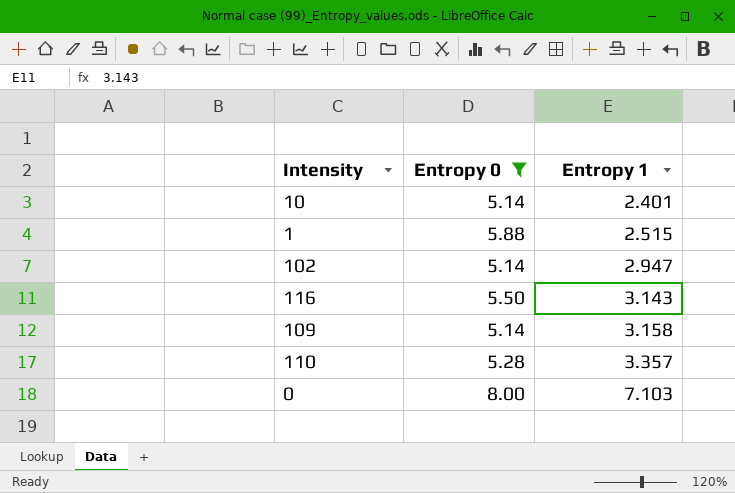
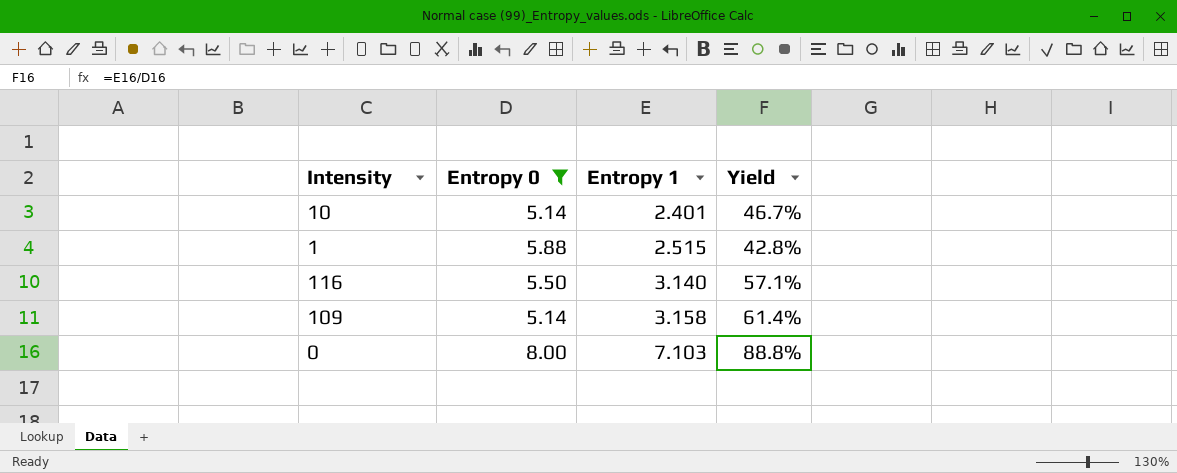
column Yield | formula: none -> [Entropy 1] / [Entropy 0]
row 102: 5.14 | 2.947 -> none
row 110: 5.28 | 3.357 -> none
116 | Entropy 1: 3.143 -> 3.140

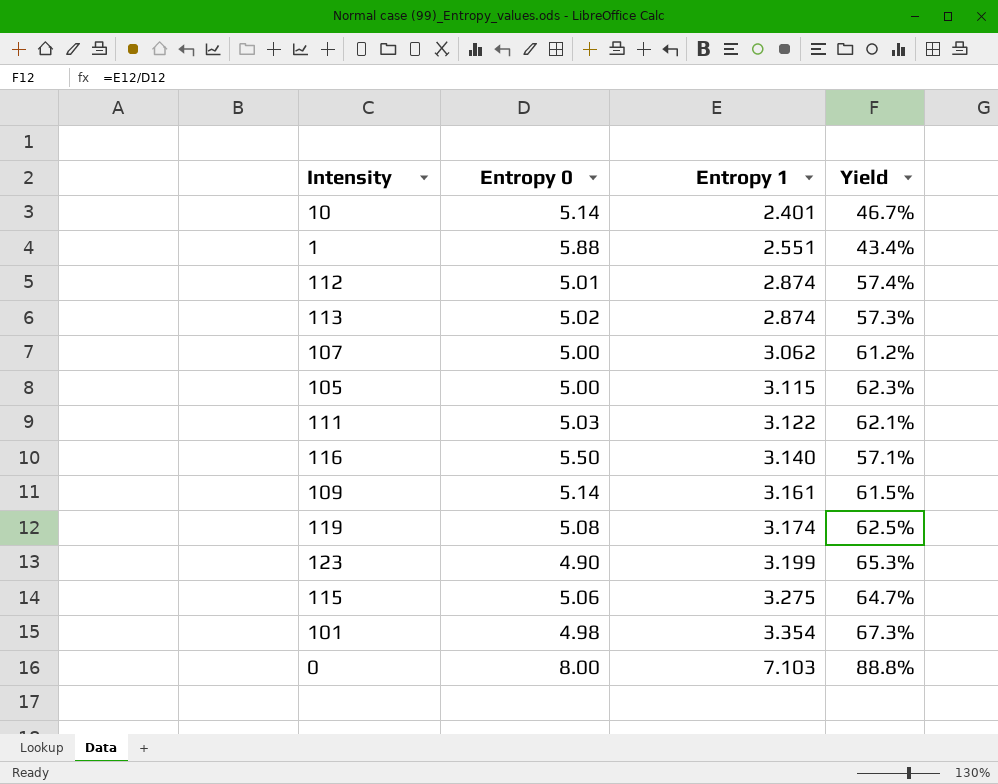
filter: Entropy 0 >= 5.14 -> none
1 | Entropy 1: 2.515 -> 2.551
1 | Yield: 42.8% -> 43.4%
109 | Entropy 1: 3.158 -> 3.161
109 | Yield: 61.4% -> 61.5%

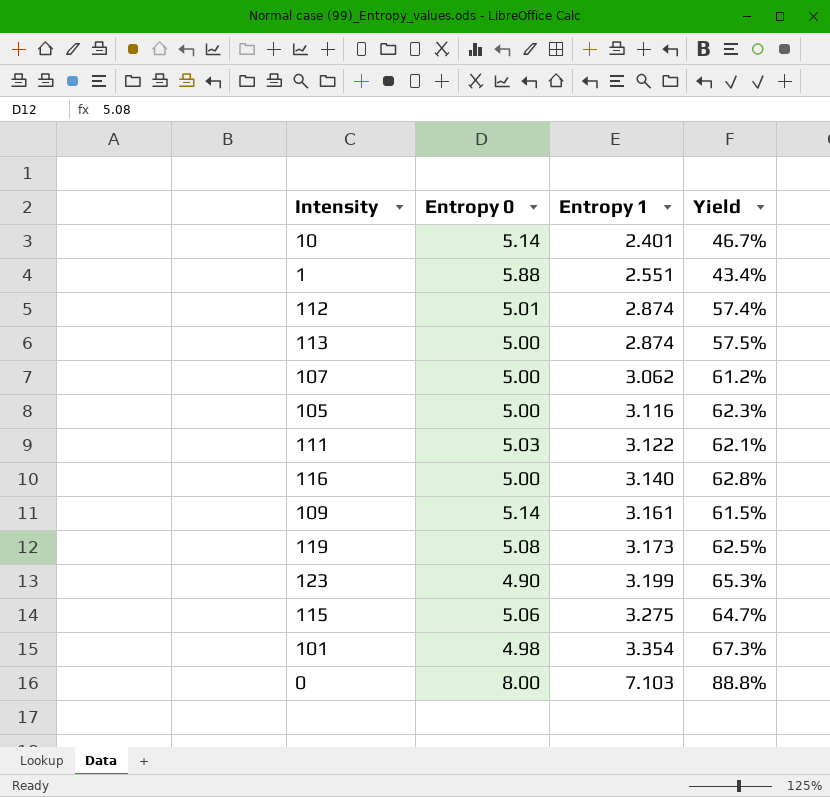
113 | Entropy 0: 5.02 -> 5.00
113 | Yield: 57.3% -> 57.5%
105 | Entropy 1: 3.115 -> 3.116
116 | Entropy 0: 5.50 -> 5.00
116 | Yield: 57.1% -> 62.8%
119 | Entropy 1: 3.174 -> 3.173

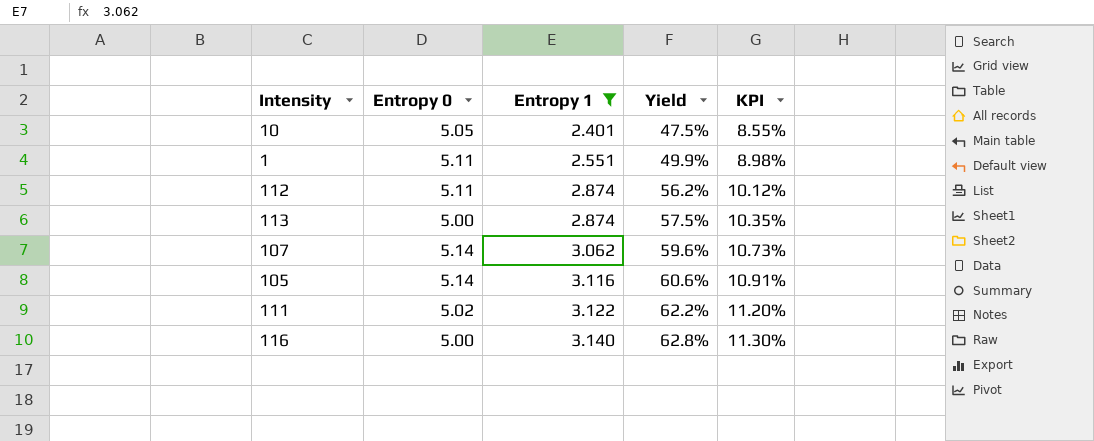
filter: none -> Entropy 1 <= 3.140
column KPI | formula: none -> [Yield] * 0.18
10 | Entropy 0: 5.14 -> 5.05
10 | Yield: 46.7% -> 47.5%
1 | Entropy 0: 5.88 -> 5.11
1 | Yield: 43.4% -> 49.9%
112 | Entropy 0: 5.01 -> 5.11
112 | Yield: 57.4% -> 56.2%
107 | Entropy 0: 5.00 -> 5.14
107 | Yield: 61.2% -> 59.6%
105 | Entropy 0: 5.00 -> 5.14
105 | Yield: 62.3% -> 60.6%
111 | Entropy 0: 5.03 -> 5.02
111 | Yield: 62.1% -> 62.2%

